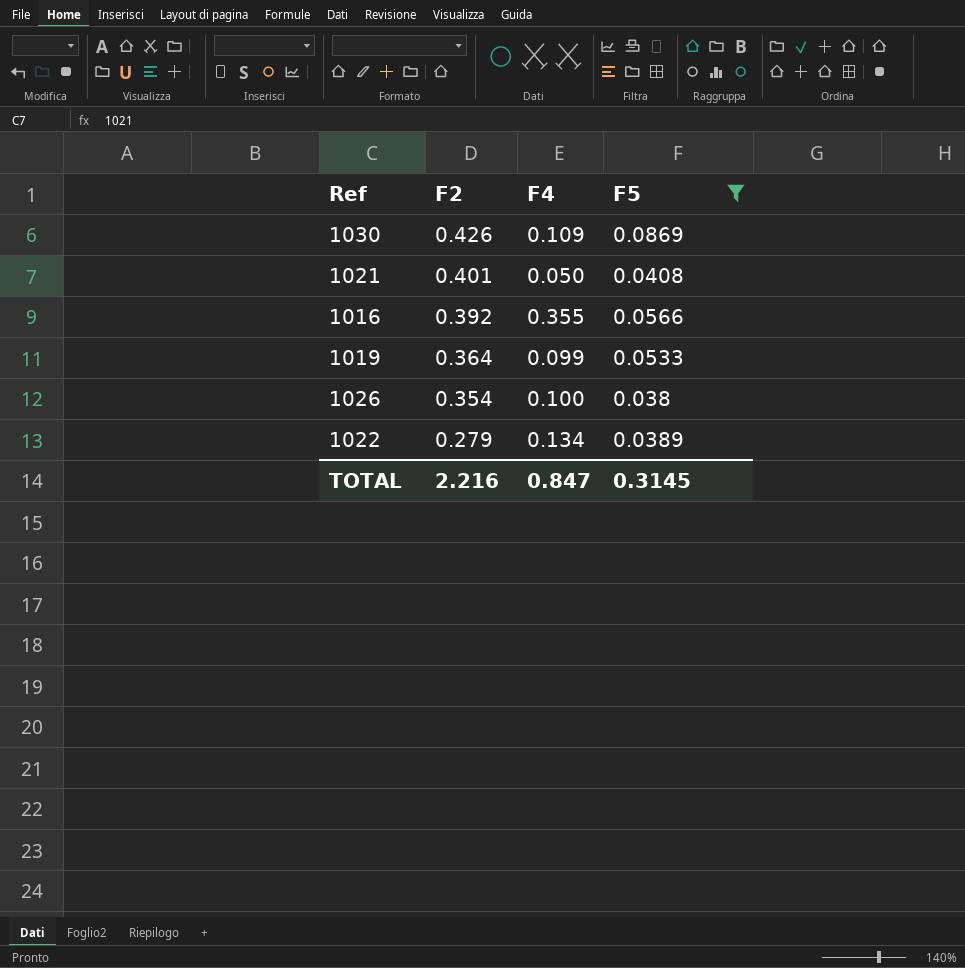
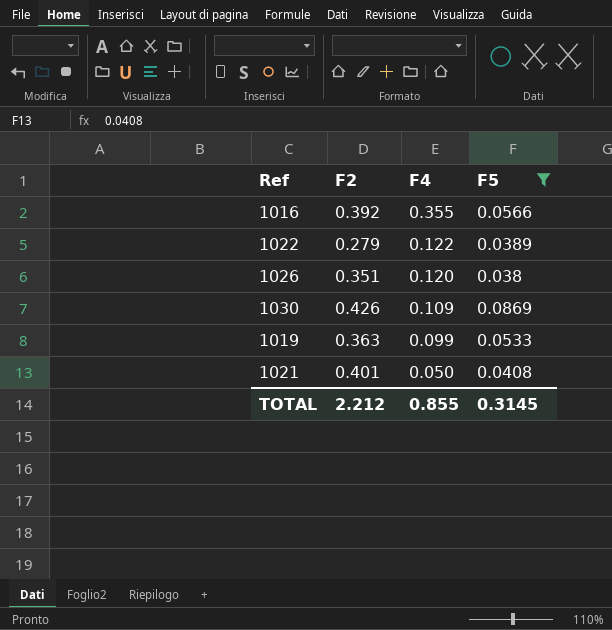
row order: F2 descending -> F4 descending
1022 | F4: 0.134 -> 0.122
1026 | F2: 0.354 -> 0.351
1026 | F4: 0.100 -> 0.120
1019 | F2: 0.364 -> 0.363
TOTAL | F2: 2.216 -> 2.212
TOTAL | F4: 0.847 -> 0.855

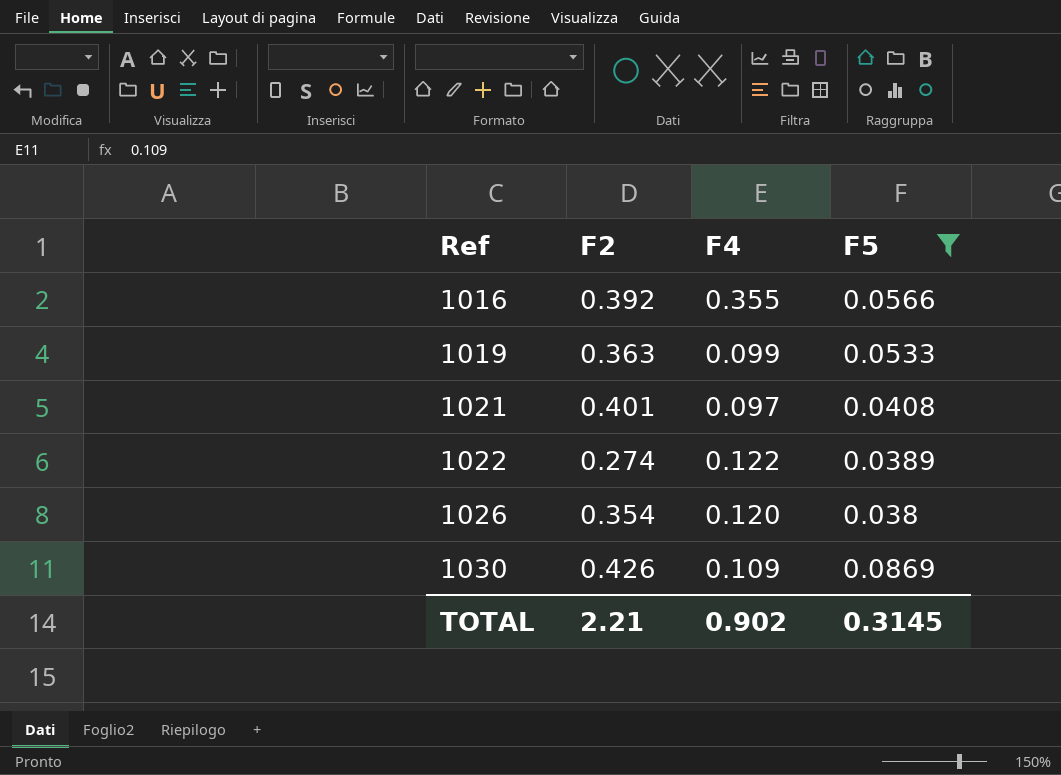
row order: F4 descending -> Ref ascending
1021 | F4: 0.050 -> 0.097
1022 | F2: 0.279 -> 0.274
1026 | F2: 0.351 -> 0.354
TOTAL | F2: 2.212 -> 2.21
TOTAL | F4: 0.855 -> 0.902

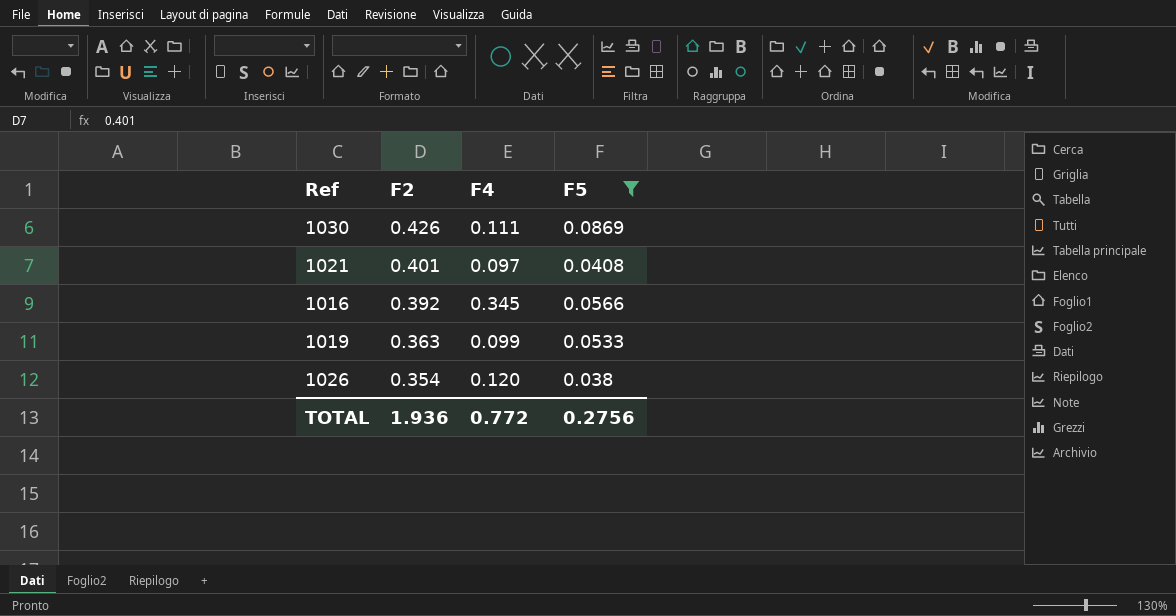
row order: Ref ascending -> F2 descending
row 1022: 0.274 | 0.122 | 0.0389 -> none
1030 | F4: 0.109 -> 0.111
1016 | F4: 0.355 -> 0.345
TOTAL | F2: 2.21 -> 1.936
TOTAL | F4: 0.902 -> 0.772
TOTAL | F5: 0.3145 -> 0.2756

